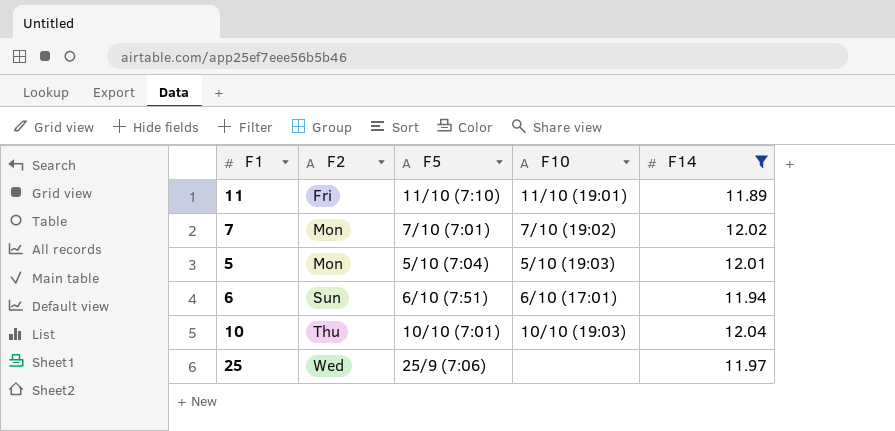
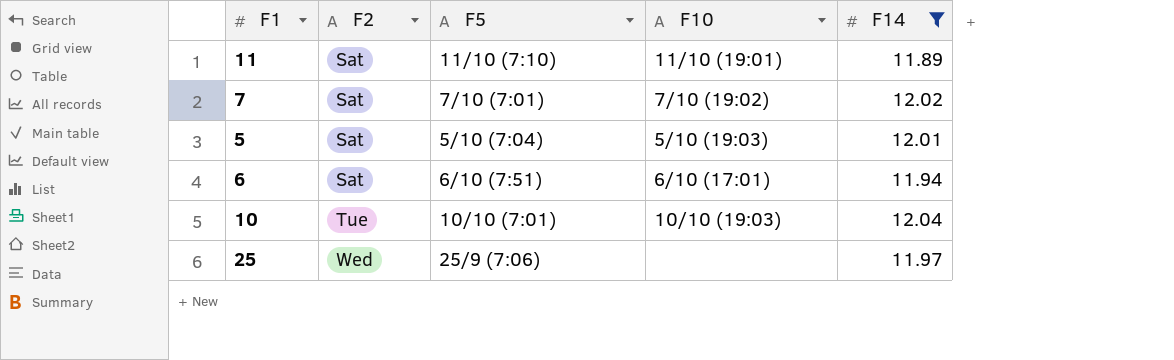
11 | F2: Fri -> Sat
7 | F2: Mon -> Sat
5 | F2: Mon -> Sat
6 | F2: Sun -> Sat
10 | F2: Thu -> Tue

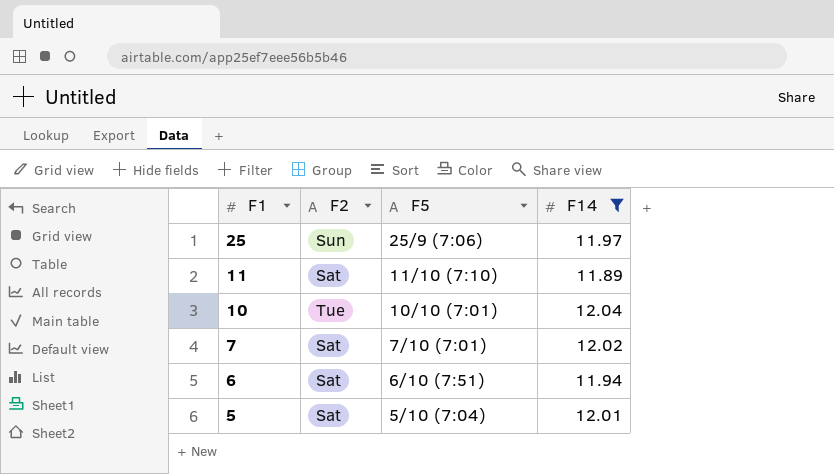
row order: F2 ascending -> F1 descending
column F10 | position: 4 -> none
25 | F2: Wed -> Sun

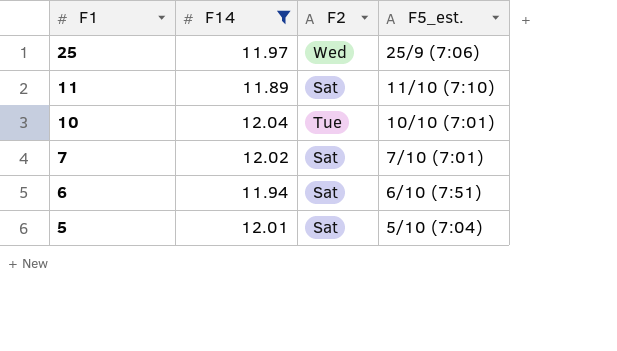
column F14 | position: 4 -> 2
column name: F5 -> F5_est.
25 | F2: Sun -> Wed

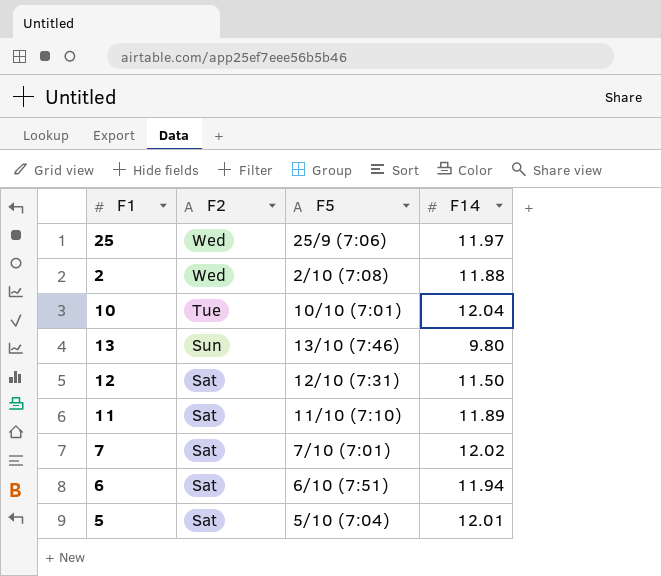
filter: F14 >= 11.89 -> none
row order: F1 descending -> F2 descending
column name: F5_est. -> F5
column F14 | position: 2 -> 4

